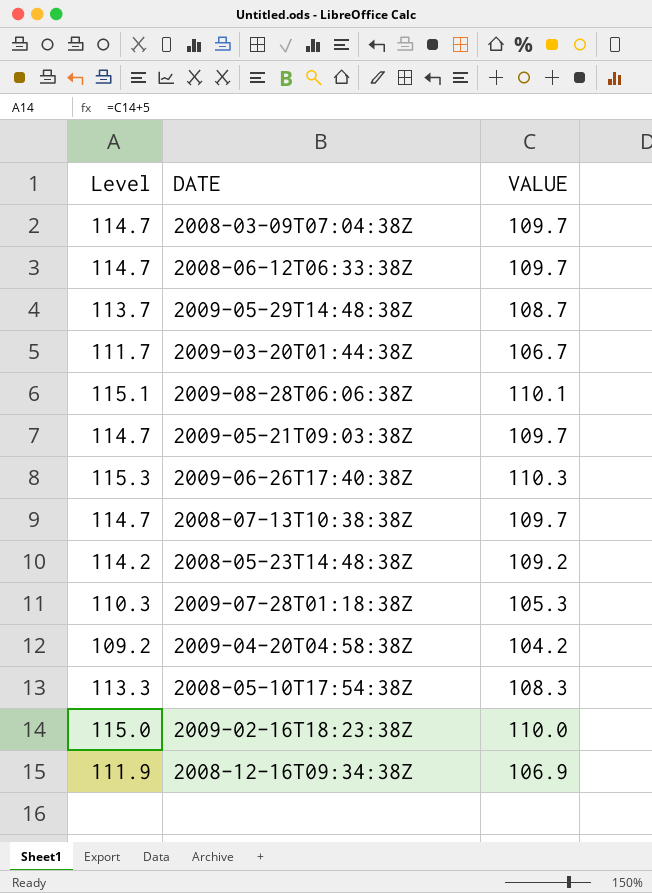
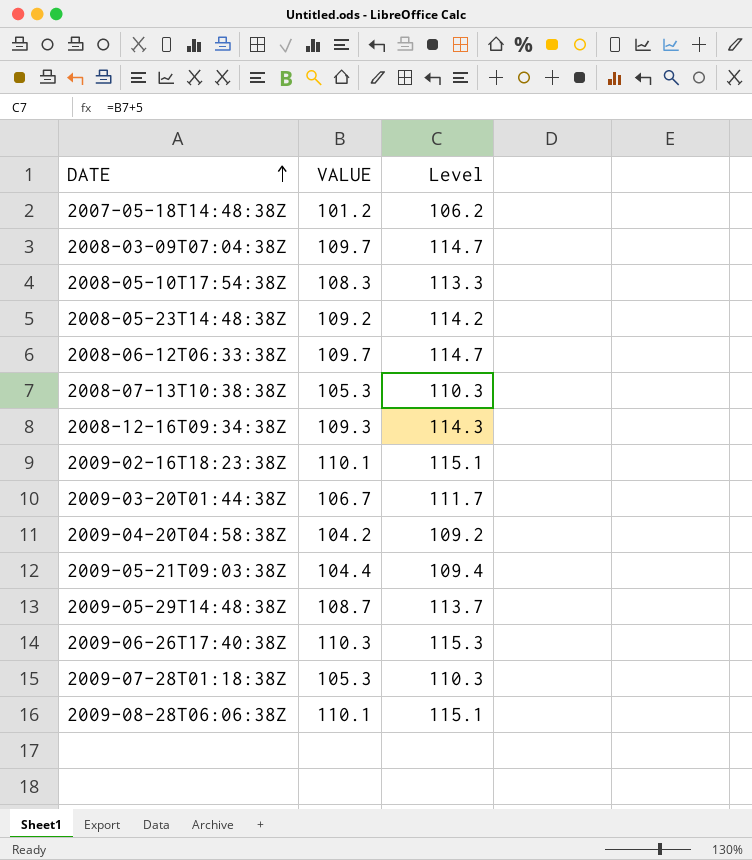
row order: none -> DATE ascending
column Level | position: 1 -> 3
row 2007-05-18T14:48:38Z: none -> 101.2 | 106.2
2008-07-13T10:38:38Z | VALUE: 109.7 -> 105.3
2008-07-13T10:38:38Z | Level: 114.7 -> 110.3
2008-12-16T09:34:38Z | VALUE: 106.9 -> 109.3
2008-12-16T09:34:38Z | Level: 111.9 -> 114.3
2009-02-16T18:23:38Z | VALUE: 110.0 -> 110.1
2009-02-16T18:23:38Z | Level: 115.0 -> 115.1
2009-05-21T09:03:38Z | VALUE: 109.7 -> 104.4
2009-05-21T09:03:38Z | Level: 114.7 -> 109.4

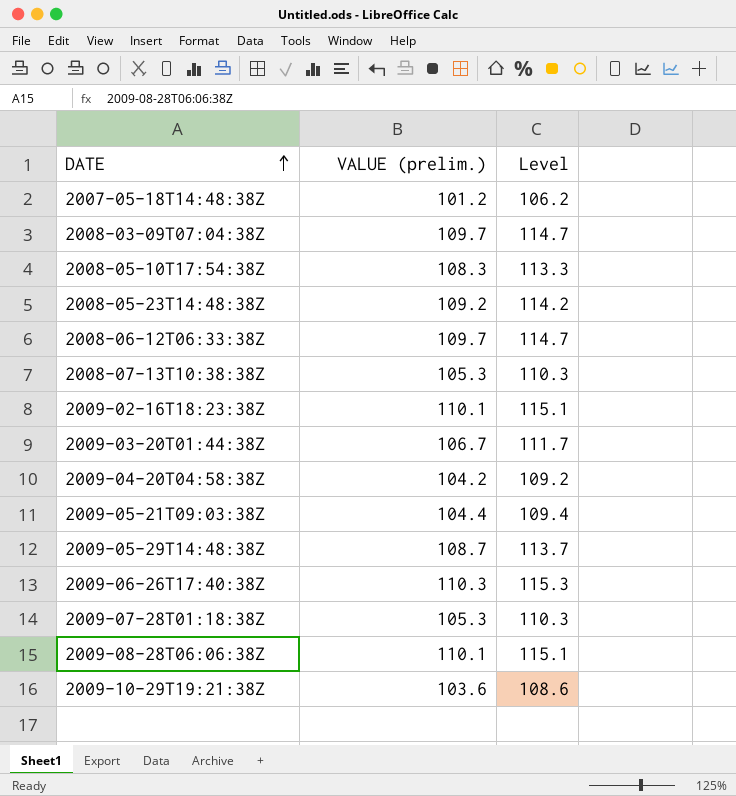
column name: VALUE -> VALUE (prelim.)
row 2008-12-16T09:34:38Z: 109.3 | 114.3 -> none
row 2009-10-29T19:21:38Z: none -> 103.6 | 108.6

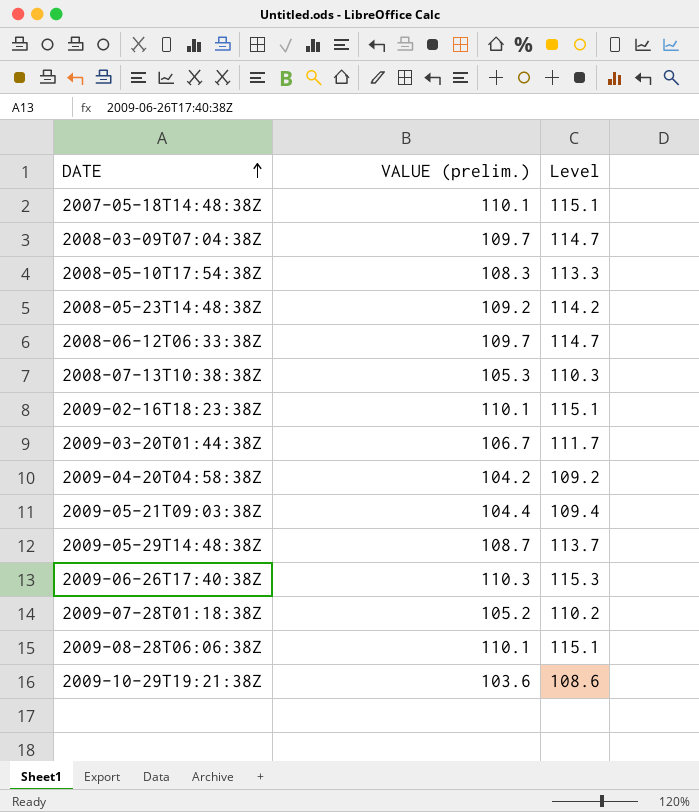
2007-05-18T14:48:38Z | VALUE (prelim.): 101.2 -> 110.1
2007-05-18T14:48:38Z | Level: 106.2 -> 115.1
2009-07-28T01:18:38Z | VALUE (prelim.): 105.3 -> 105.2
2009-07-28T01:18:38Z | Level: 110.3 -> 110.2

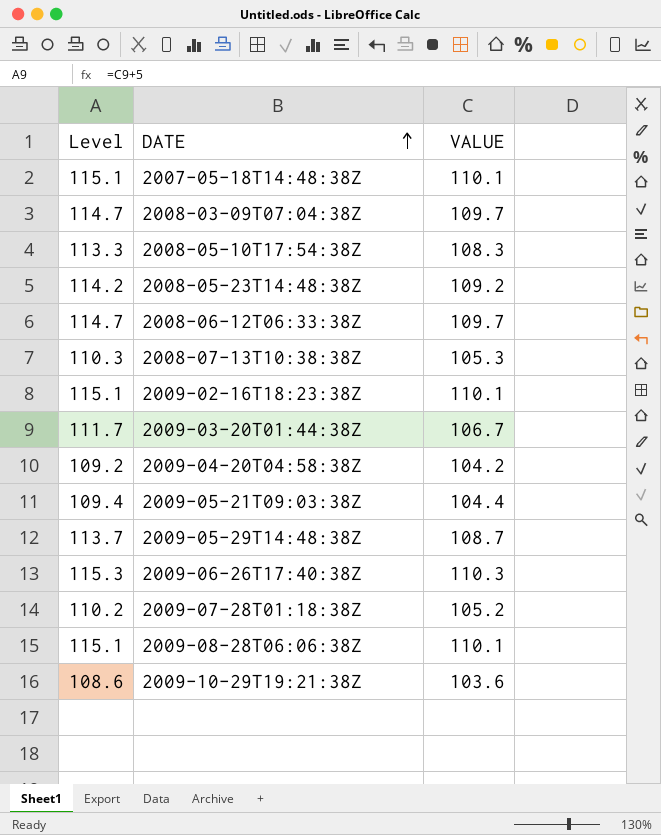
column Level | position: 3 -> 1
column name: VALUE (prelim.) -> VALUE

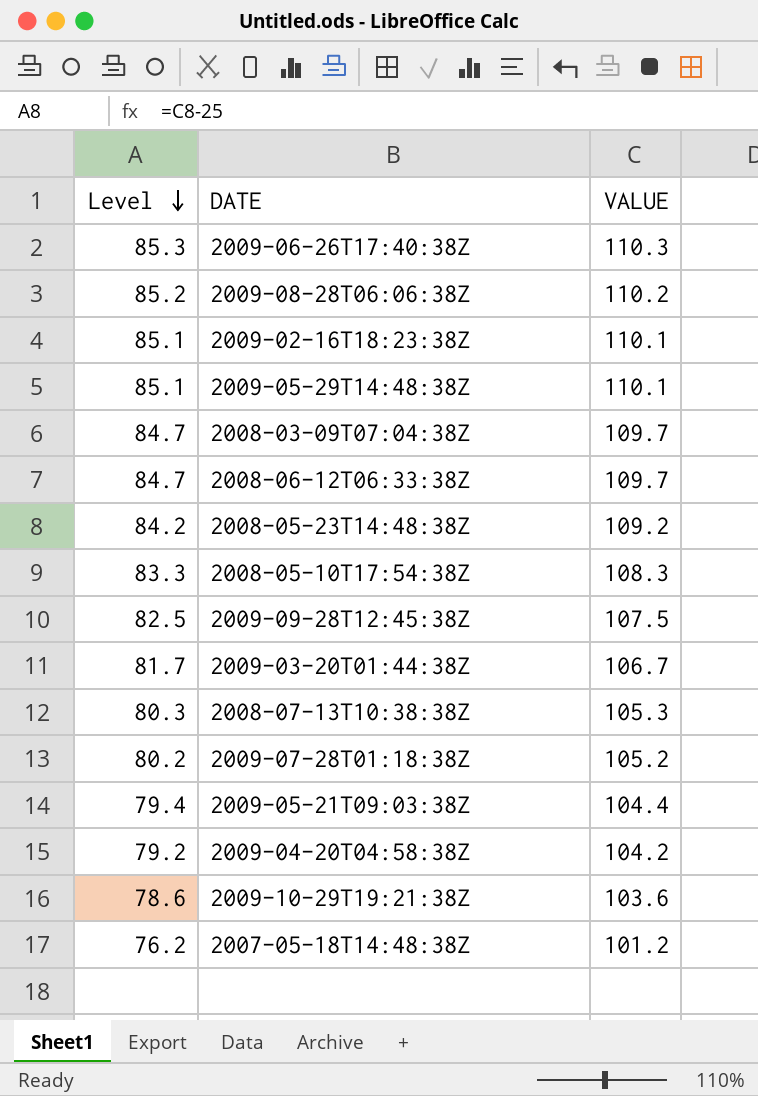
row order: DATE ascending -> Level descending
column Level | formula: [VALUE] + 5 -> [VALUE] - 25
2009-08-28T06:06:38Z | VALUE: 110.1 -> 110.2
2009-05-29T14:48:38Z | VALUE: 108.7 -> 110.1
row 2009-09-28T12:45:38Z: none -> 82.5 | 107.5
2007-05-18T14:48:38Z | VALUE: 110.1 -> 101.2

